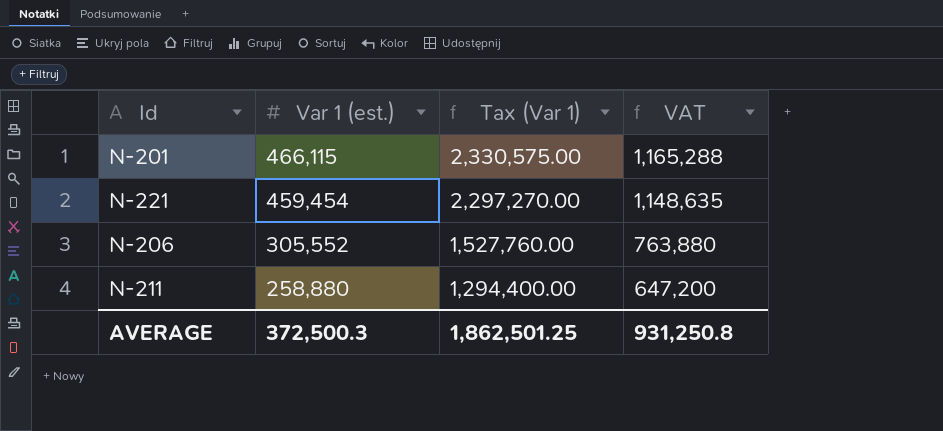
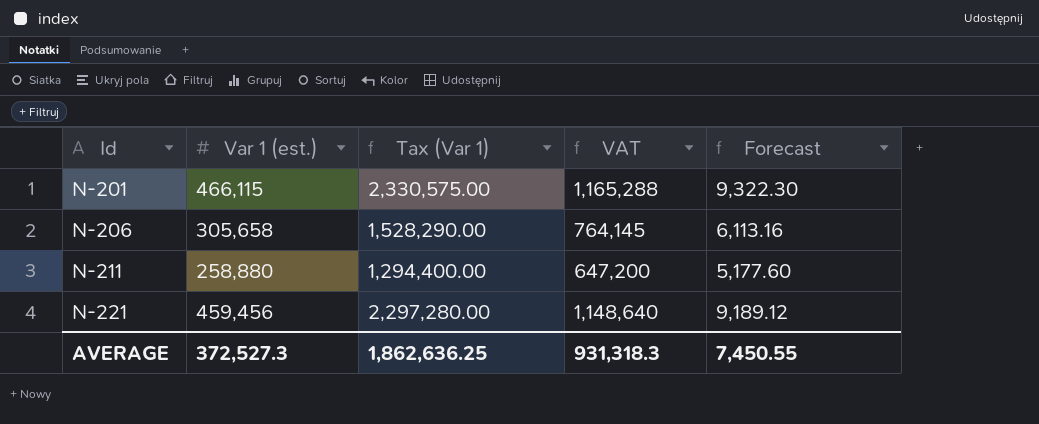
row order: Var 1 (est.) descending -> Id ascending
column Forecast | formula: none -> [Var 1 (est.)] * 0.02
N-206 | Var 1 (est.): 305,552 -> 305,658
N-206 | Tax (Var 1): 1,527,760.00 -> 1,528,290.00
N-206 | VAT: 763,880 -> 764,145
N-221 | Var 1 (est.): 459,454 -> 459,456
N-221 | Tax (Var 1): 2,297,270.00 -> 2,297,280.00
N-221 | VAT: 1,148,635 -> 1,148,640
AVERAGE | Var 1 (est.): 372,500.3 -> 372,527.3
AVERAGE | Tax (Var 1): 1,862,501.25 -> 1,862,636.25
AVERAGE | VAT: 931,250.8 -> 931,318.3

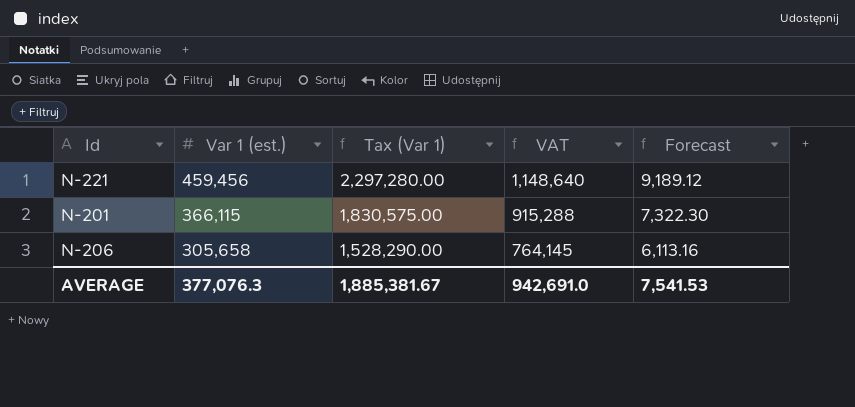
row order: Id ascending -> Var 1 (est.) descending
row N-211: 258,880 | 1,294,400.00 | 647,200 | 5,177.60 -> none
N-201 | Var 1 (est.): 466,115 -> 366,115
N-201 | Tax (Var 1): 2,330,575.00 -> 1,830,575.00
N-201 | VAT: 1,165,288 -> 915,288
N-201 | Forecast: 9,322.30 -> 7,322.30
AVERAGE | Var 1 (est.): 372,527.3 -> 377,076.3
AVERAGE | Tax (Var 1): 1,862,636.25 -> 1,885,381.67
AVERAGE | VAT: 931,318.3 -> 942,691.0
AVERAGE | Forecast: 7,450.55 -> 7,541.53

